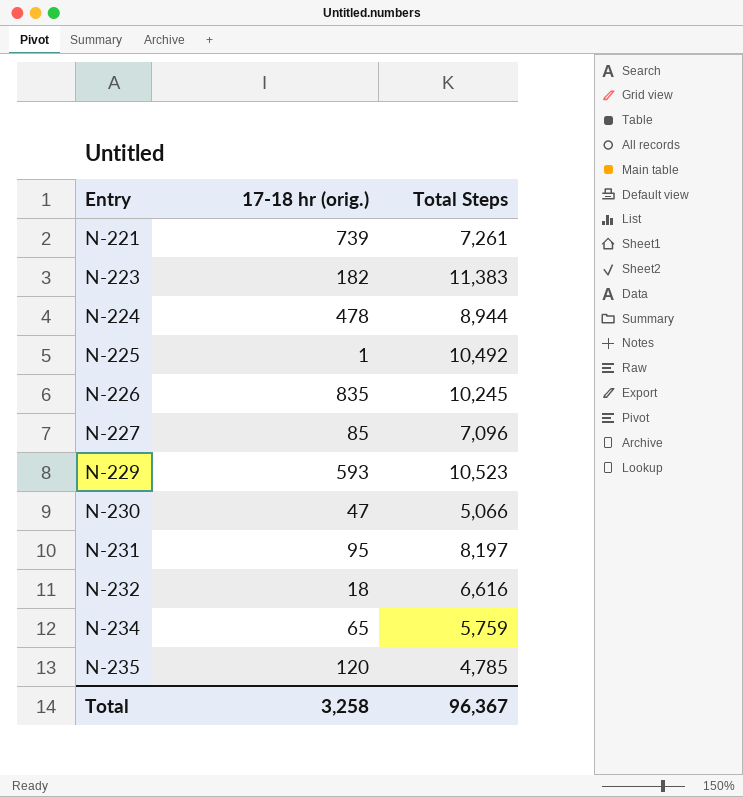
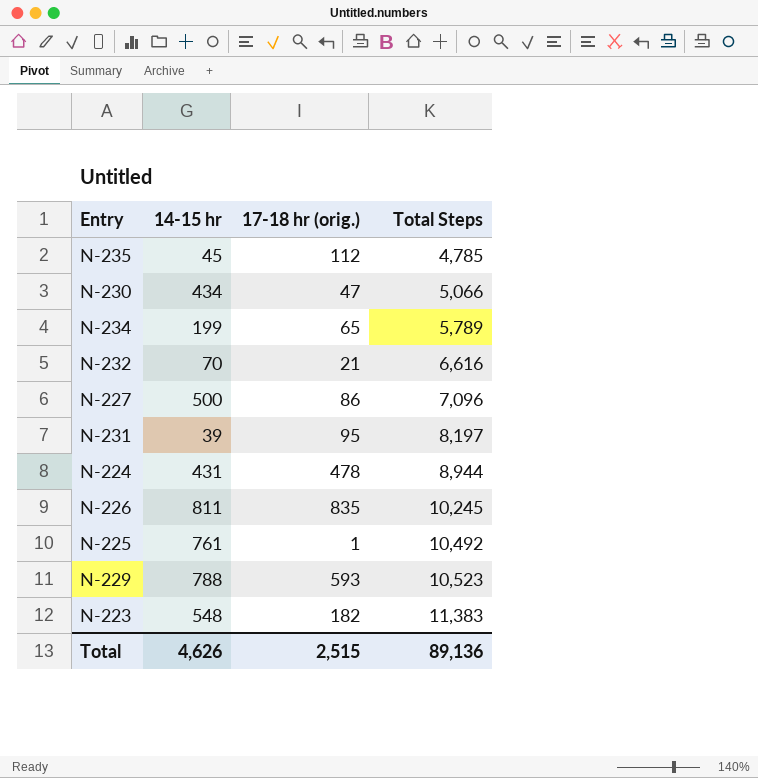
row order: Entry ascending -> Total Steps ascending
column 14-15 hr | position: none -> 2
row N-221: 739 | 7,261 -> none
N-235 | 17-18 hr (orig.): 120 -> 112
N-234 | Total Steps: 5,759 -> 5,789
N-232 | 17-18 hr (orig.): 18 -> 21
N-227 | 17-18 hr (orig.): 85 -> 86
Total | 17-18 hr (orig.): 3,258 -> 2,515
Total | Total Steps: 96,367 -> 89,136

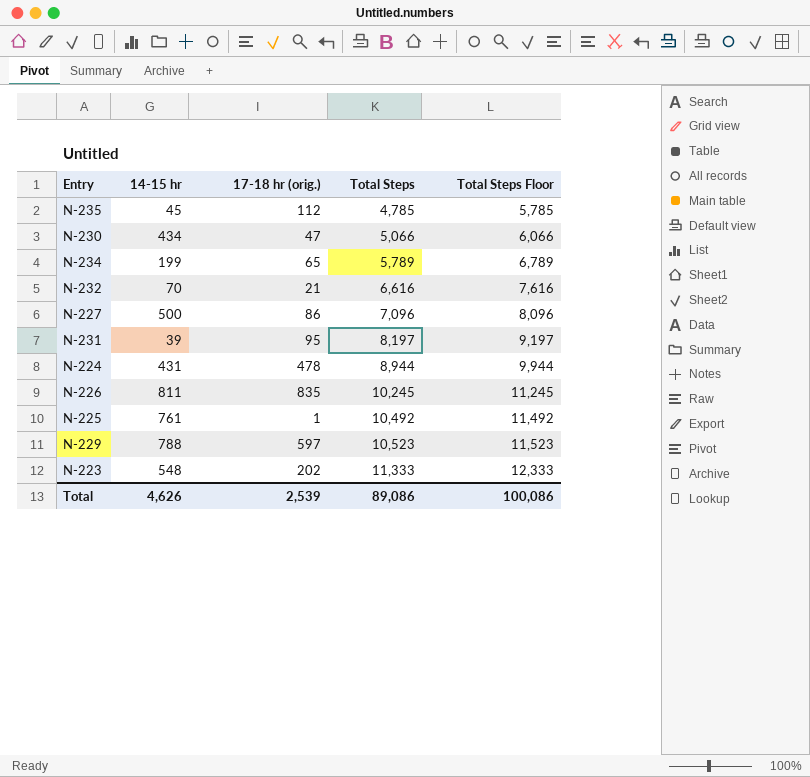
column Total Steps Floor | formula: none -> [Total Steps] + 1000
N-229 | 17-18 hr (orig.): 593 -> 597
N-223 | 17-18 hr (orig.): 182 -> 202
N-223 | Total Steps: 11,383 -> 11,333
Total | 17-18 hr (orig.): 2,515 -> 2,539
Total | Total Steps: 89,136 -> 89,086

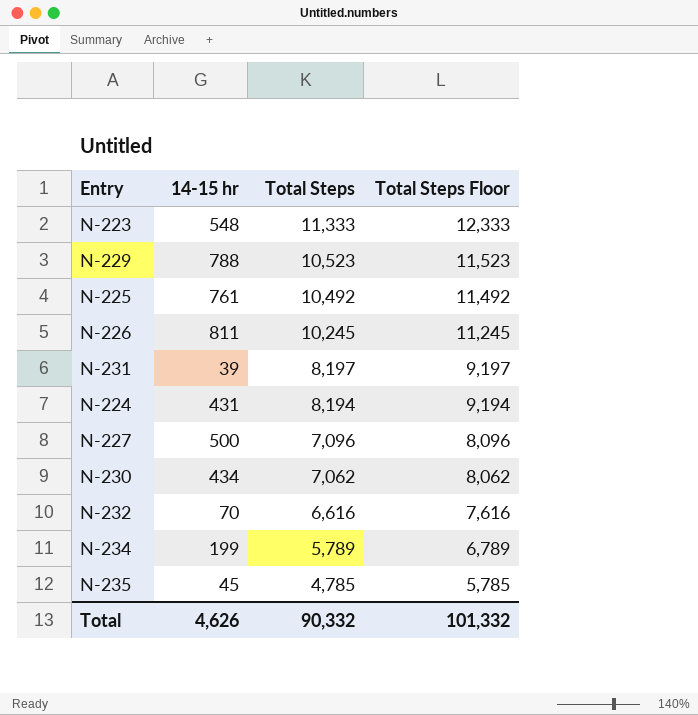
row order: Total Steps ascending -> Total Steps descending
column 17-18 hr (orig.) | position: 3 -> none
N-224 | Total Steps: 8,944 -> 8,194
N-224 | Total Steps Floor: 9,944 -> 9,194
N-230 | Total Steps: 5,066 -> 7,062
N-230 | Total Steps Floor: 6,066 -> 8,062
Total | Total Steps: 89,086 -> 90,332
Total | Total Steps Floor: 100,086 -> 101,332

